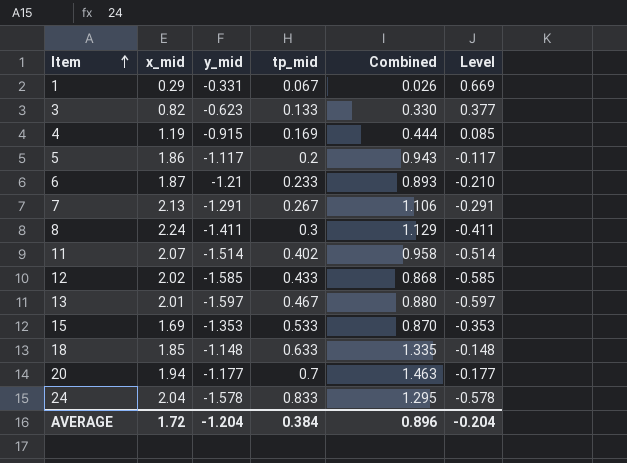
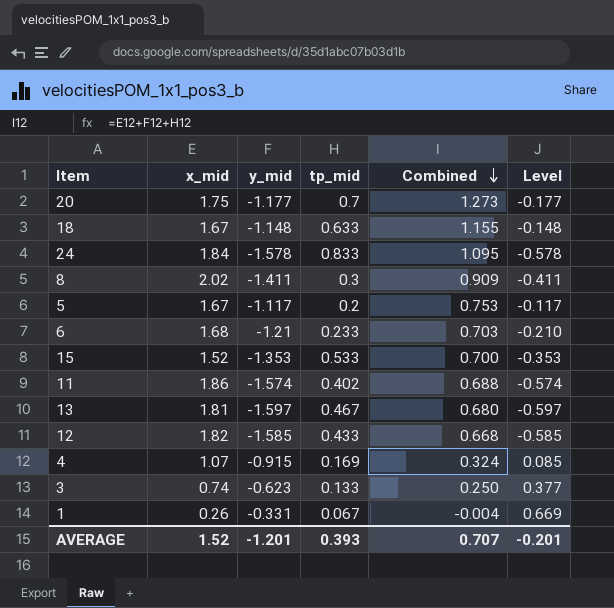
row order: Item ascending -> Combined descending
row 7: 2.13 | -1.291 | 0.267 | 1.106 | -0.291 -> none
20 | x_mid: 1.94 -> 1.75
20 | Combined: 1.463 -> 1.273
18 | x_mid: 1.85 -> 1.67
18 | Combined: 1.335 -> 1.155
24 | x_mid: 2.04 -> 1.84
24 | Combined: 1.295 -> 1.095
8 | x_mid: 2.24 -> 2.02
8 | Combined: 1.129 -> 0.909
5 | x_mid: 1.86 -> 1.67
5 | Combined: 0.943 -> 0.753
6 | x_mid: 1.87 -> 1.68
6 | Combined: 0.893 -> 0.703
15 | x_mid: 1.69 -> 1.52
15 | Combined: 0.870 -> 0.700
11 | x_mid: 2.07 -> 1.86
11 | y_mid: -1.514 -> -1.574
11 | Combined: 0.958 -> 0.688
11 | Level: -0.514 -> -0.574
13 | x_mid: 2.01 -> 1.81
13 | Combined: 0.880 -> 0.680
12 | x_mid: 2.02 -> 1.82
12 | Combined: 0.868 -> 0.668
4 | x_mid: 1.19 -> 1.07
4 | Combined: 0.444 -> 0.324
3 | x_mid: 0.82 -> 0.74
3 | Combined: 0.330 -> 0.250
1 | x_mid: 0.29 -> 0.26
1 | Combined: 0.026 -> -0.004
AVERAGE | x_mid: 1.72 -> 1.52
AVERAGE | y_mid: -1.204 -> -1.201
AVERAGE | tp_mid: 0.384 -> 0.393
AVERAGE | Combined: 0.896 -> 0.707
AVERAGE | Level: -0.204 -> -0.201

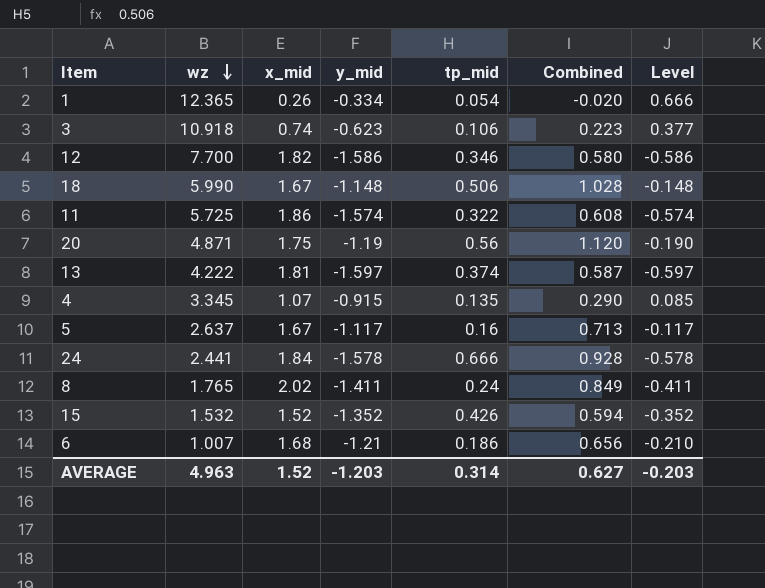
row order: Combined descending -> wz descending
column wz | position: none -> 2
1 | y_mid: -0.331 -> -0.334
1 | tp_mid: 0.067 -> 0.054
1 | Combined: -0.004 -> -0.020
1 | Level: 0.669 -> 0.666
3 | tp_mid: 0.133 -> 0.106
3 | Combined: 0.250 -> 0.223
12 | y_mid: -1.585 -> -1.586
12 | tp_mid: 0.433 -> 0.346
12 | Combined: 0.668 -> 0.580
12 | Level: -0.585 -> -0.586
18 | tp_mid: 0.633 -> 0.506
18 | Combined: 1.155 -> 1.028
11 | tp_mid: 0.402 -> 0.322
11 | Combined: 0.688 -> 0.608
20 | y_mid: -1.177 -> -1.19
20 | tp_mid: 0.7 -> 0.56
20 | Combined: 1.273 -> 1.120
20 | Level: -0.177 -> -0.190
13 | tp_mid: 0.467 -> 0.374
13 | Combined: 0.680 -> 0.587
4 | tp_mid: 0.169 -> 0.135
4 | Combined: 0.324 -> 0.290
5 | tp_mid: 0.2 -> 0.16
5 | Combined: 0.753 -> 0.713
24 | tp_mid: 0.833 -> 0.666
24 | Combined: 1.095 -> 0.928
8 | tp_mid: 0.3 -> 0.24
8 | Combined: 0.909 -> 0.849
15 | y_mid: -1.353 -> -1.352
15 | tp_mid: 0.533 -> 0.426
15 | Combined: 0.700 -> 0.594
15 | Level: -0.353 -> -0.352
6 | tp_mid: 0.233 -> 0.186
6 | Combined: 0.703 -> 0.656
AVERAGE | y_mid: -1.201 -> -1.203
AVERAGE | tp_mid: 0.393 -> 0.314
AVERAGE | Combined: 0.707 -> 0.627
AVERAGE | Level: -0.201 -> -0.203

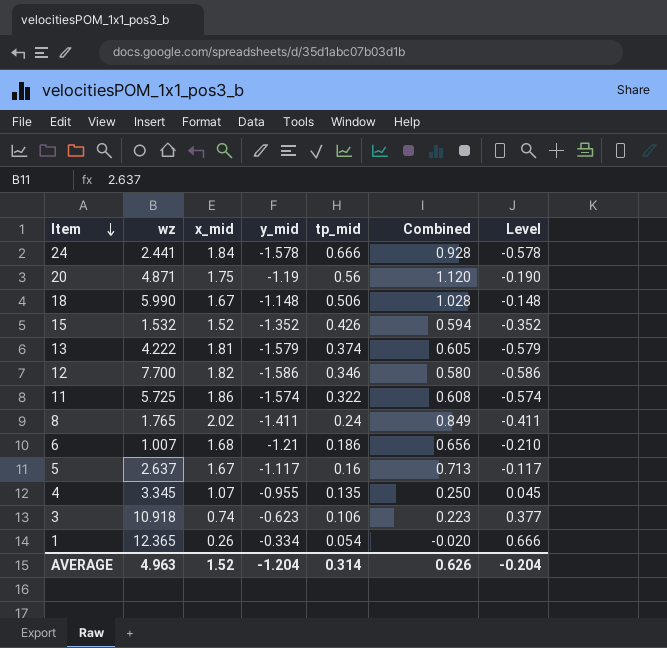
row order: wz descending -> Item descending
13 | y_mid: -1.597 -> -1.579
13 | Combined: 0.587 -> 0.605
13 | Level: -0.597 -> -0.579
4 | y_mid: -0.915 -> -0.955
4 | Combined: 0.290 -> 0.250
4 | Level: 0.085 -> 0.045
AVERAGE | y_mid: -1.203 -> -1.204
AVERAGE | Combined: 0.627 -> 0.626
AVERAGE | Level: -0.203 -> -0.204

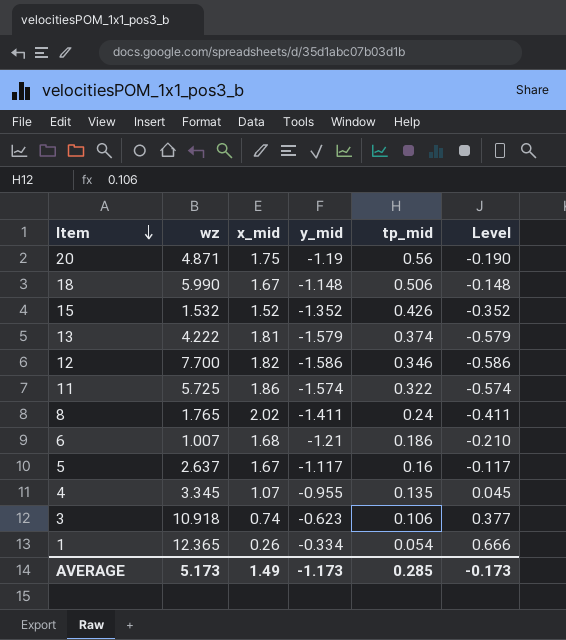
column Combined | formula: [x_mid] + [y_mid] + [tp_mid] -> none
row 24: 2.441 | 1.84 | -1.578 | 0.666 | 0.928 | -0.578 -> none
AVERAGE | wz: 4.963 -> 5.173
AVERAGE | x_mid: 1.52 -> 1.49
AVERAGE | y_mid: -1.204 -> -1.173
AVERAGE | tp_mid: 0.314 -> 0.285
AVERAGE | Level: -0.204 -> -0.173

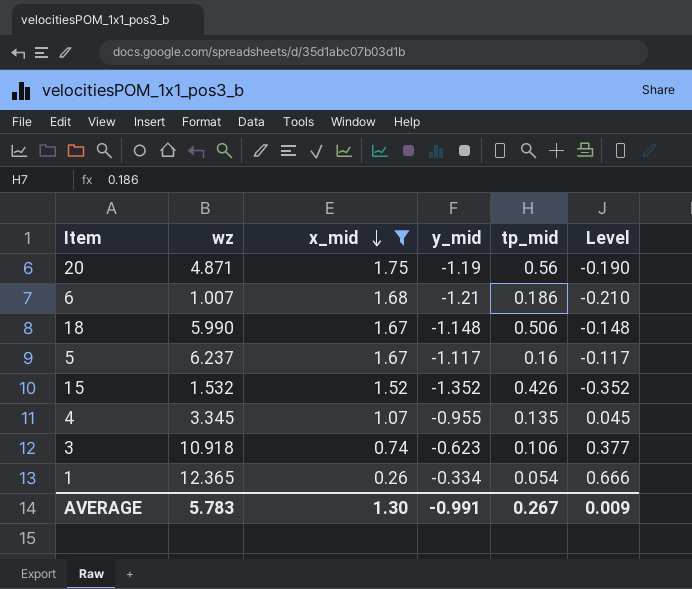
filter: none -> x_mid <= 1.75
row order: Item descending -> x_mid descending
5 | wz: 2.637 -> 6.237
AVERAGE | wz: 5.173 -> 5.783
AVERAGE | x_mid: 1.49 -> 1.30
AVERAGE | y_mid: -1.173 -> -0.991
AVERAGE | tp_mid: 0.285 -> 0.267
AVERAGE | Level: -0.173 -> 0.009

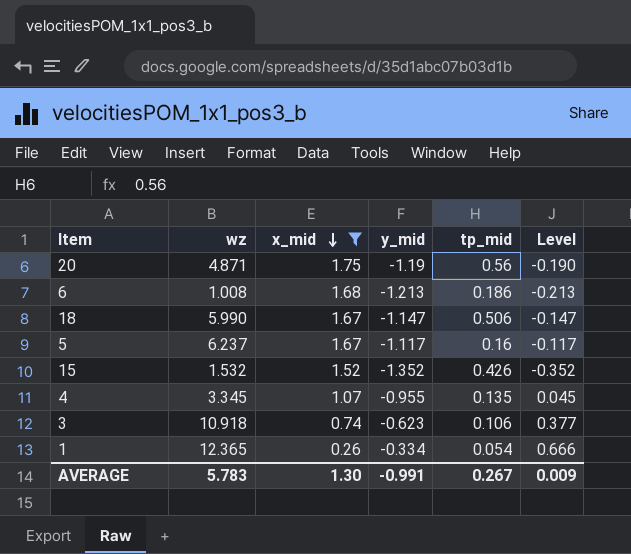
6 | wz: 1.007 -> 1.008
6 | y_mid: -1.21 -> -1.213
6 | Level: -0.210 -> -0.213
18 | y_mid: -1.148 -> -1.147
18 | Level: -0.148 -> -0.147

